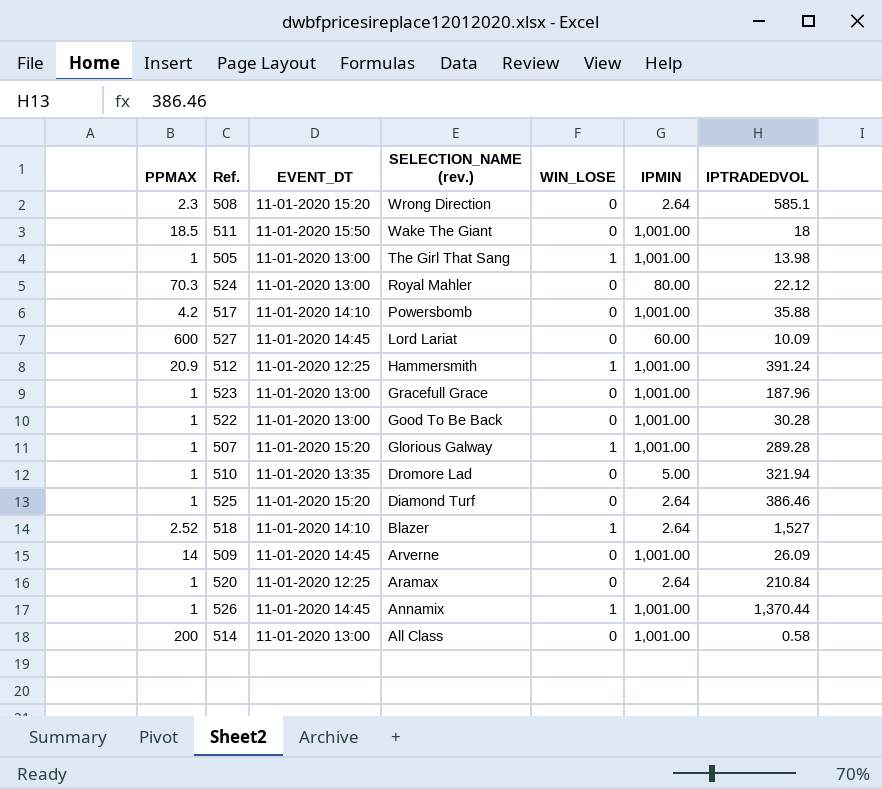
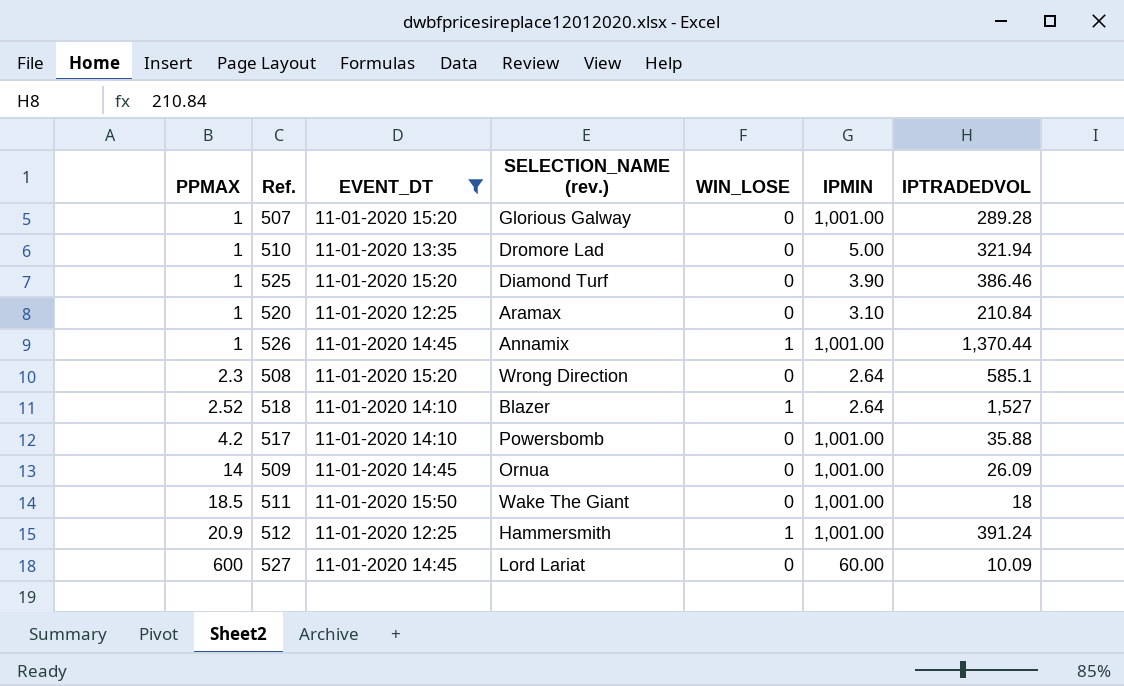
filter: none -> EVENT_DT != 11-01-2020 13:00
row order: SELECTION_NAME (rev.) descending -> PPMAX ascending
507 | WIN_LOSE: 1 -> 0
525 | IPMIN: 2.64 -> 3.90
520 | IPMIN: 2.64 -> 3.10
509 | SELECTION_NAME (rev.): Arverne -> Ornua

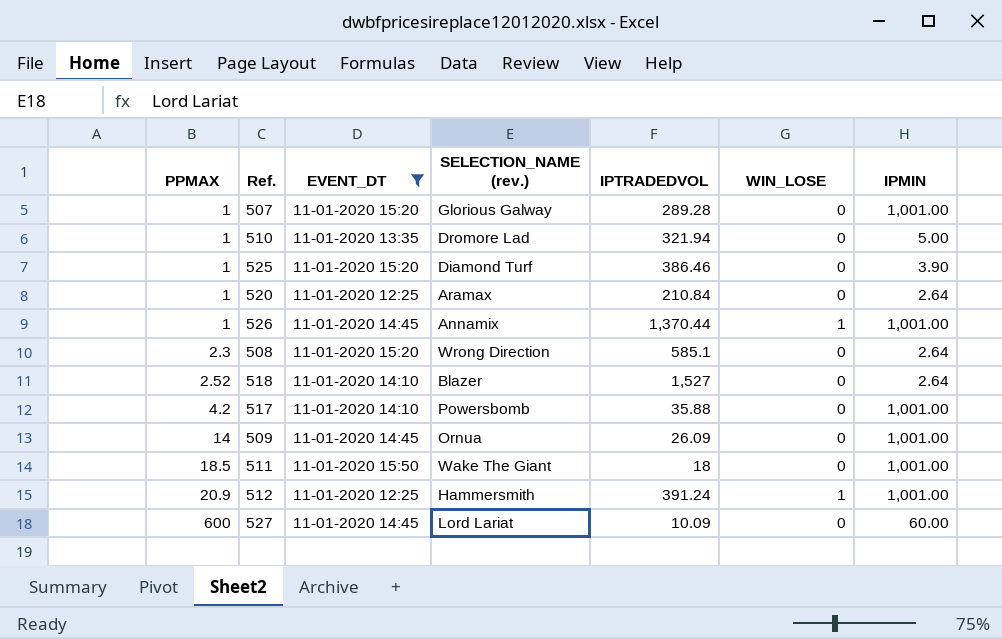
column IPTRADEDVOL | position: 7 -> 5
520 | IPMIN: 3.10 -> 2.64
518 | WIN_LOSE: 1 -> 0

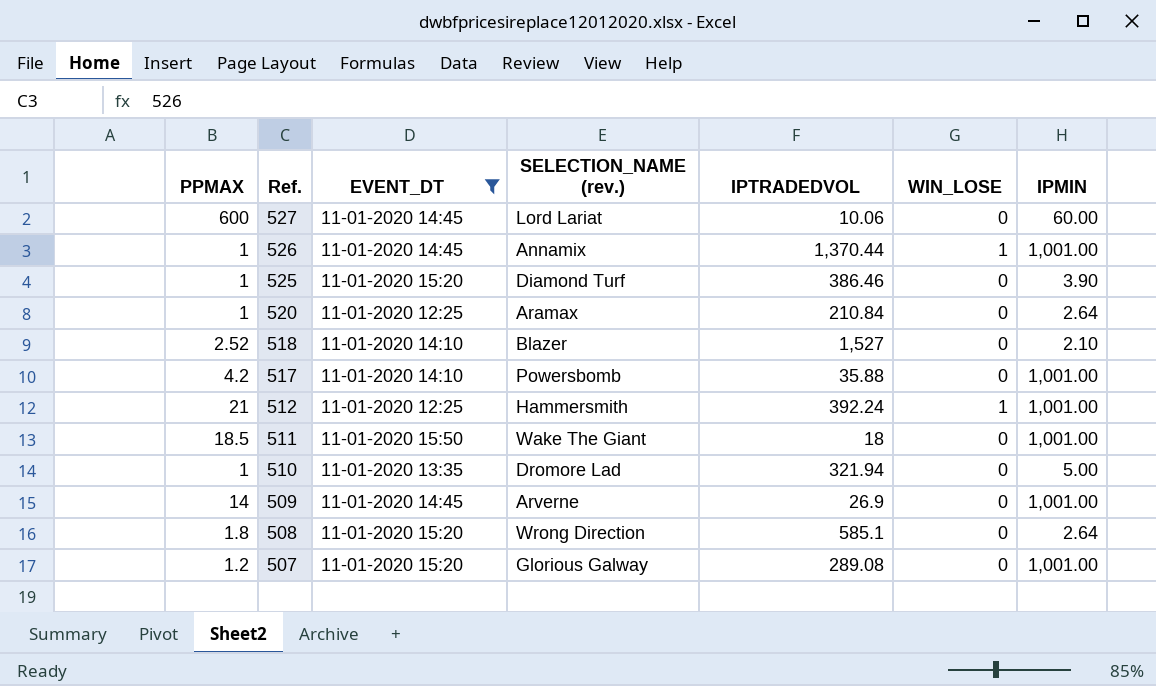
row order: PPMAX ascending -> Ref. descending
527 | IPTRADEDVOL: 10.09 -> 10.06
518 | IPMIN: 2.64 -> 2.10
512 | PPMAX: 20.9 -> 21
512 | IPTRADEDVOL: 391.24 -> 392.24
509 | SELECTION_NAME (rev.): Ornua -> Arverne
509 | IPTRADEDVOL: 26.09 -> 26.9
508 | PPMAX: 2.3 -> 1.8
507 | PPMAX: 1 -> 1.2
507 | IPTRADEDVOL: 289.28 -> 289.08

